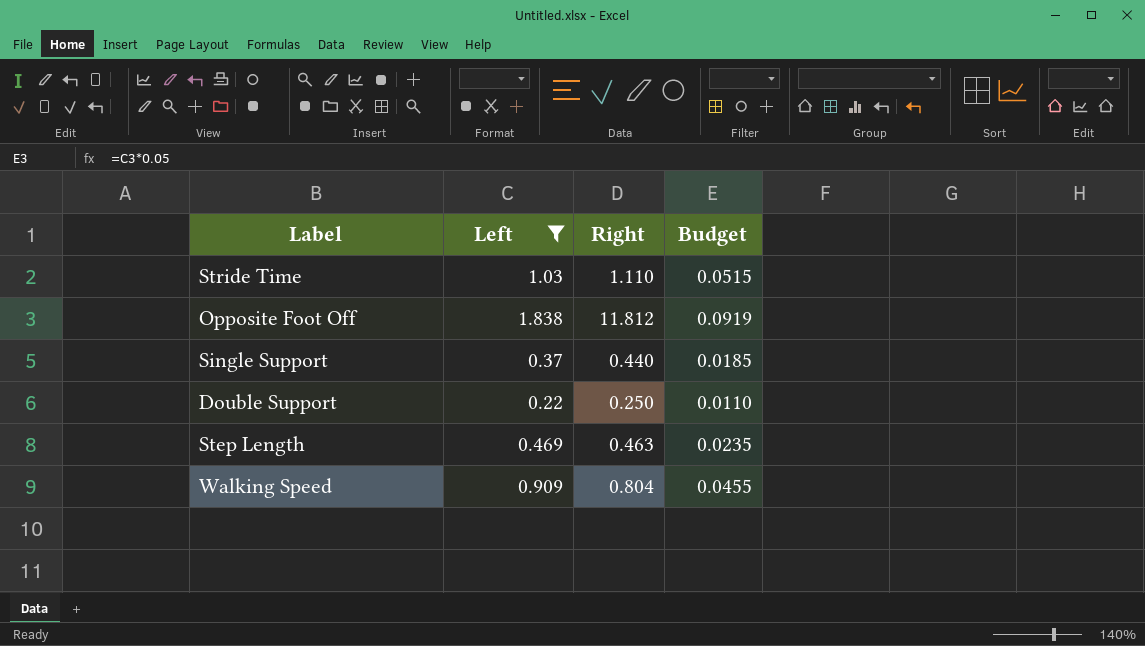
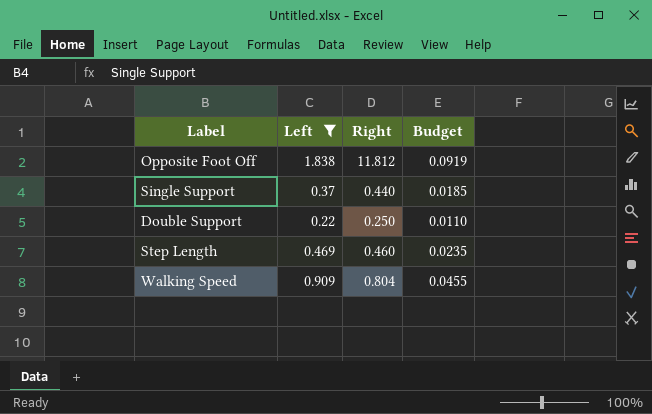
row Stride Time: 1.03 | 1.110 | 0.0515 -> none
Step Length | Right: 0.463 -> 0.460

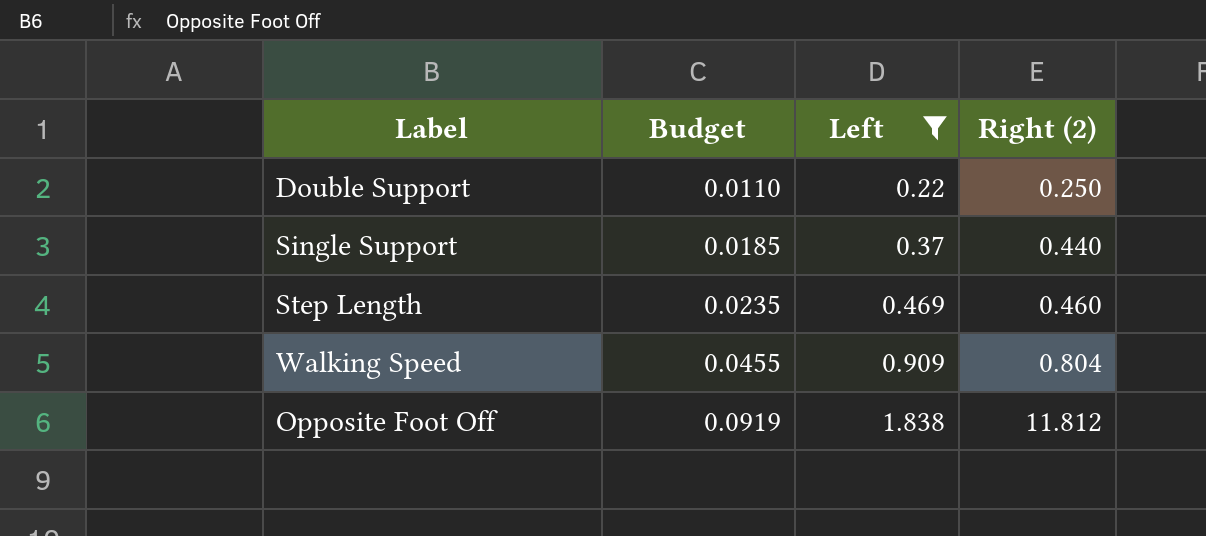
row order: none -> Budget ascending
column Budget | position: 4 -> 2
column name: Right -> Right (2)

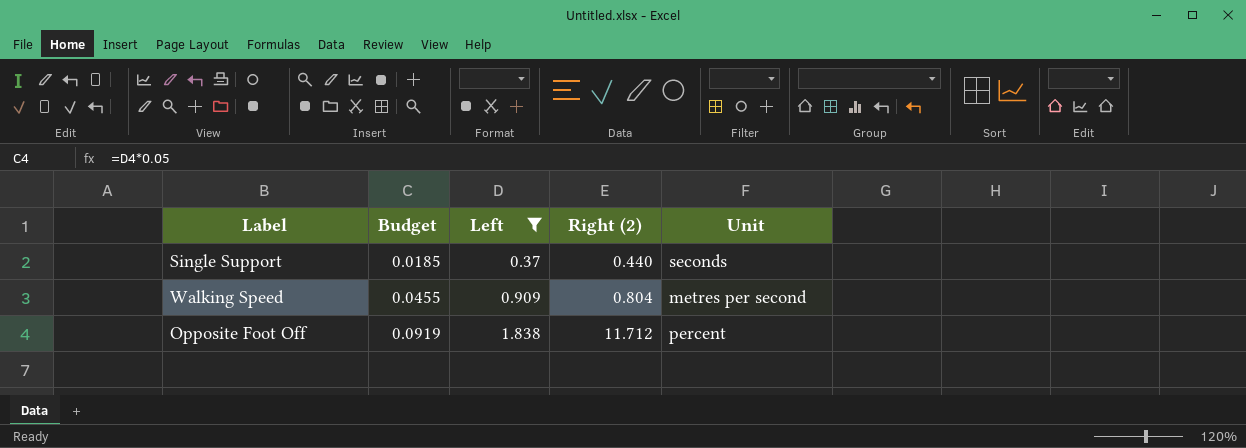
column Unit | position: none -> 5
row Double Support: 0.0110 | 0.22 | 0.250 -> none
row Step Length: 0.0235 | 0.469 | 0.460 -> none
Opposite Foot Off | Right (2): 11.812 -> 11.712

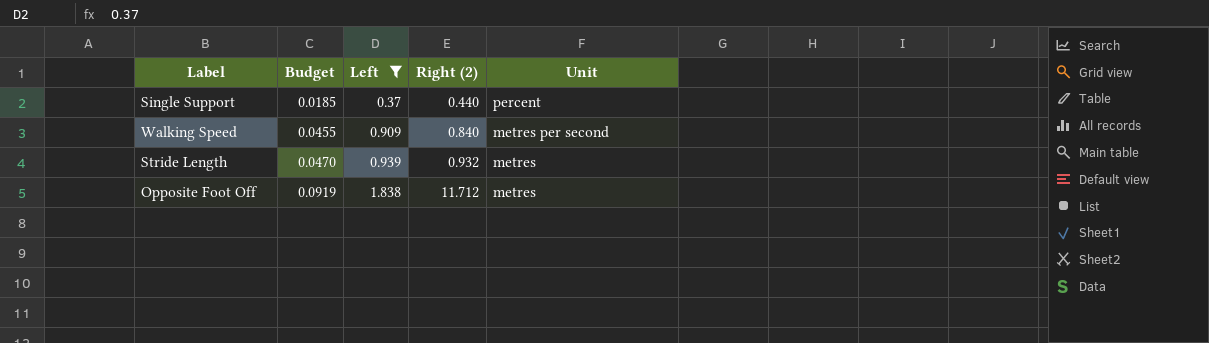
Single Support | Unit: seconds -> percent
Walking Speed | Right (2): 0.804 -> 0.840
row Stride Length: none -> 0.0470 | 0.939 | 0.932 | metres
Opposite Foot Off | Unit: percent -> metres

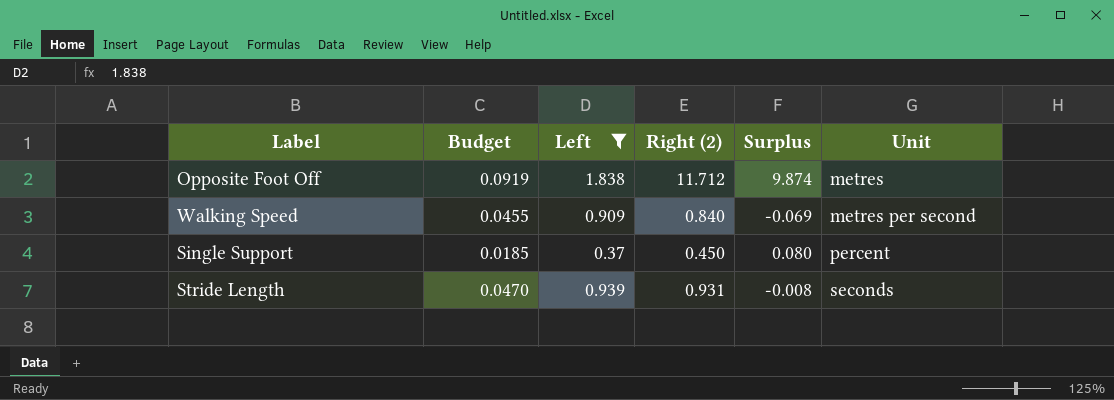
row order: Budget ascending -> Unit ascending
column Surplus | formula: none -> [Right (2)] - [Left]
Single Support | Right (2): 0.440 -> 0.450
Stride Length | Right (2): 0.932 -> 0.931
Stride Length | Unit: metres -> seconds

